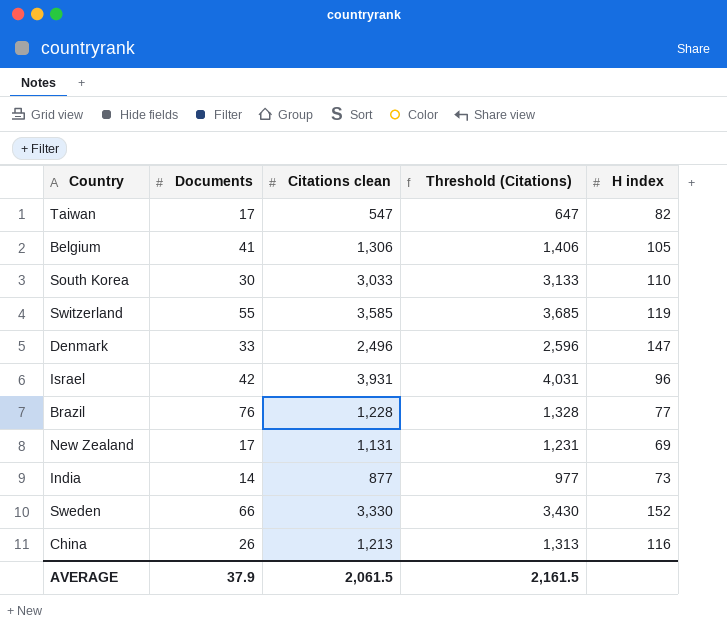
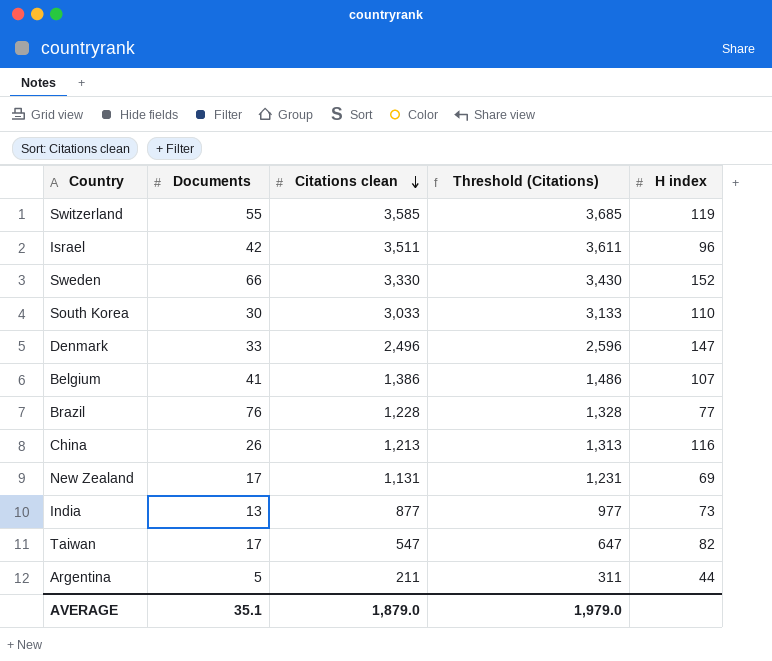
row order: none -> Citations clean descending
Israel | Citations clean: 3,931 -> 3,511
Israel | Threshold (Citations): 4,031 -> 3,611
Belgium | Citations clean: 1,306 -> 1,386
Belgium | Threshold (Citations): 1,406 -> 1,486
Belgium | H index: 105 -> 107
India | Documents: 14 -> 13
row Argentina: none -> 5 | 211 | 311 | 44
AVERAGE | Documents: 37.9 -> 35.1
AVERAGE | Citations clean: 2,061.5 -> 1,879.0
AVERAGE | Threshold (Citations): 2,161.5 -> 1,979.0

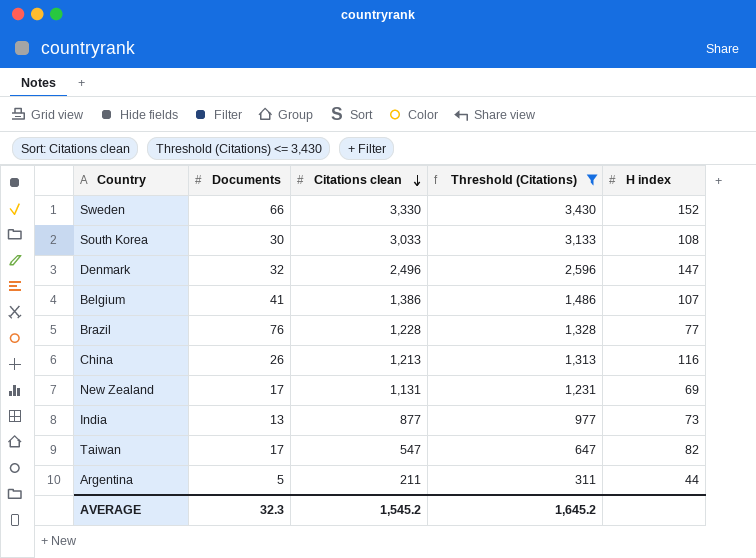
filter: none -> Threshold (Citations) <= 3,430
South Korea | H index: 110 -> 108
Denmark | Documents: 33 -> 32
AVERAGE | Documents: 35.1 -> 32.3
AVERAGE | Citations clean: 1,879.0 -> 1,545.2
AVERAGE | Threshold (Citations): 1,979.0 -> 1,645.2

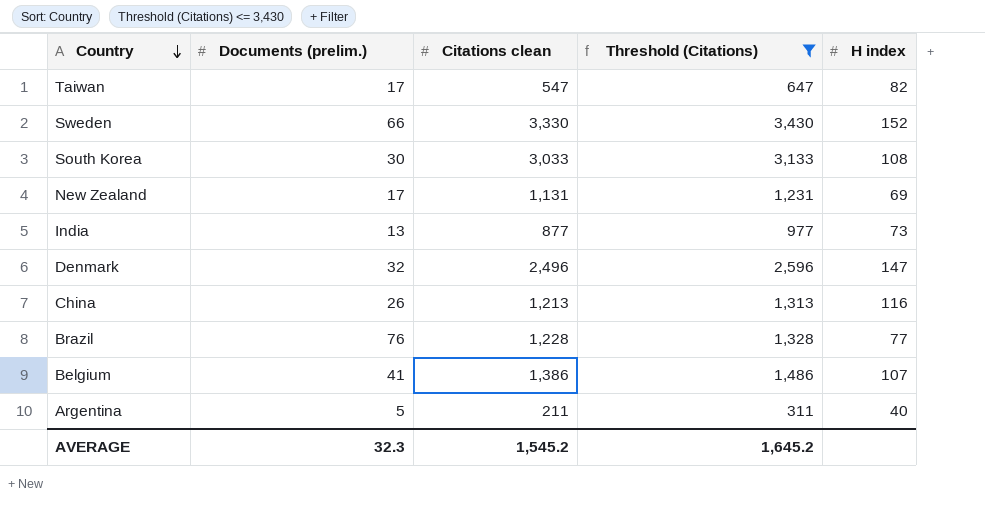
row order: Citations clean descending -> Country descending
column name: Documents -> Documents (prelim.)
Argentina | H index: 44 -> 40

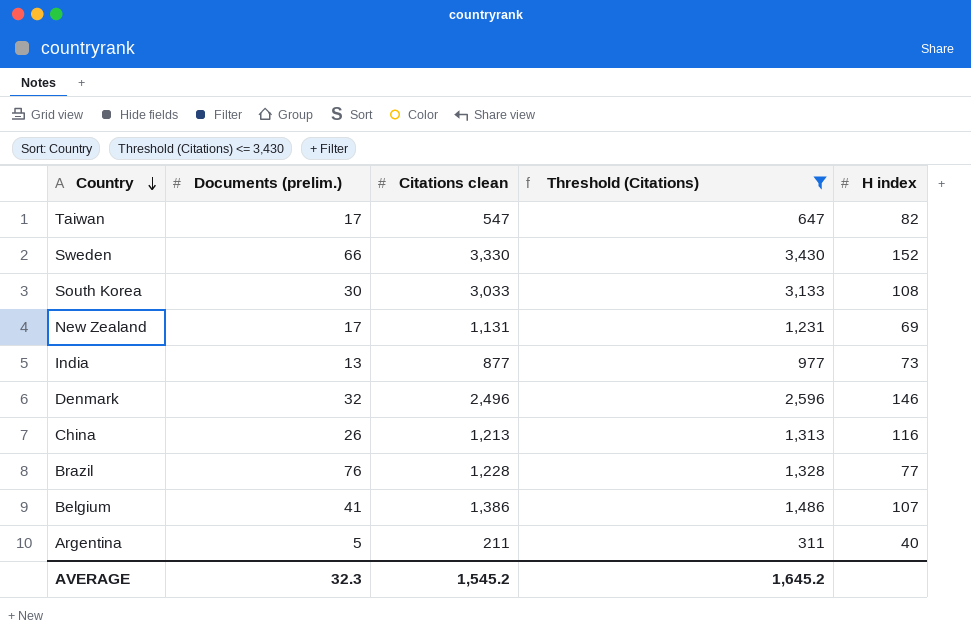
Denmark | H index: 147 -> 146

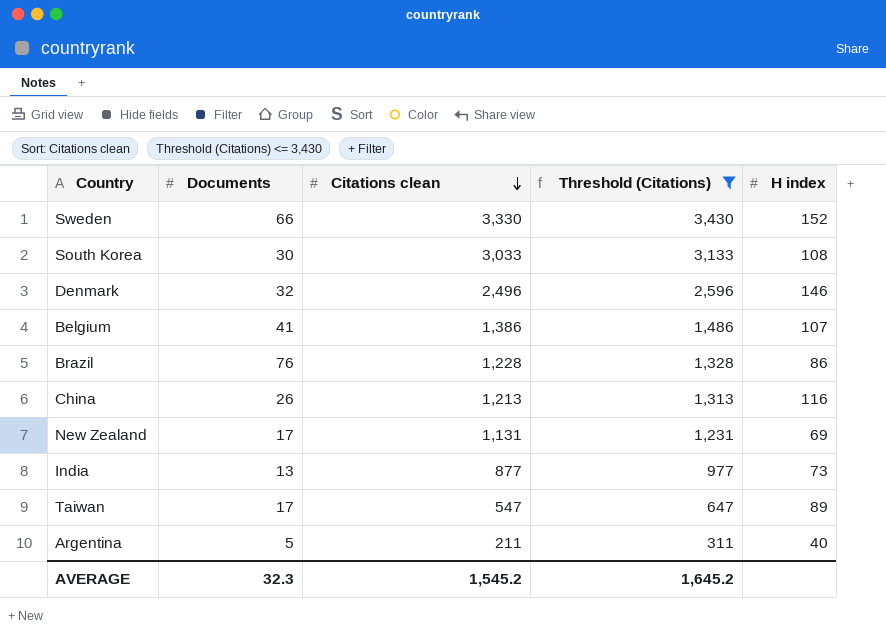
row order: Country descending -> Citations clean descending
column name: Documents (prelim.) -> Documents
Brazil | H index: 77 -> 86
Taiwan | H index: 82 -> 89

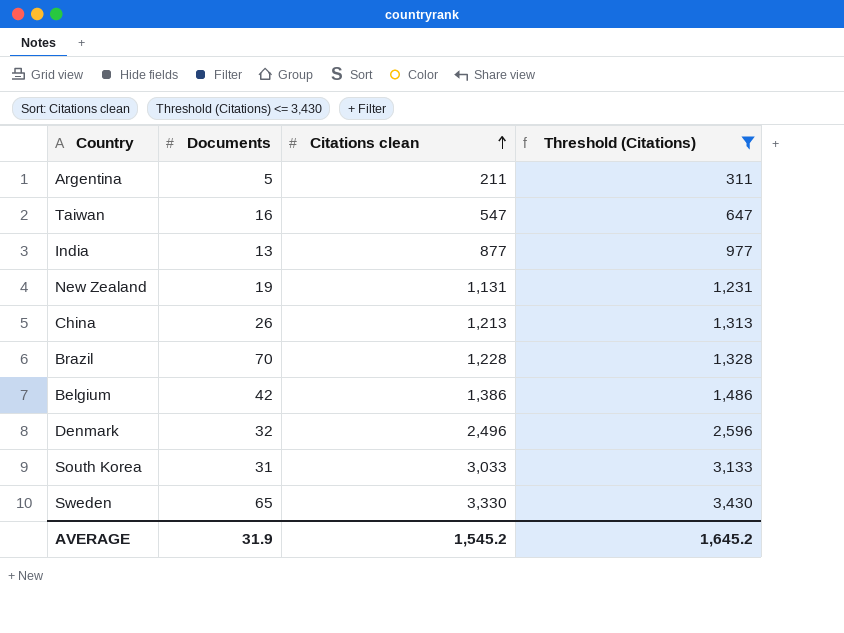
row order: Citations clean descending -> Citations clean ascending
column H index | position: 5 -> none
Taiwan | Documents: 17 -> 16
New Zealand | Documents: 17 -> 19
Brazil | Documents: 76 -> 70
Belgium | Documents: 41 -> 42
South Korea | Documents: 30 -> 31
Sweden | Documents: 66 -> 65
AVERAGE | Documents: 32.3 -> 31.9

